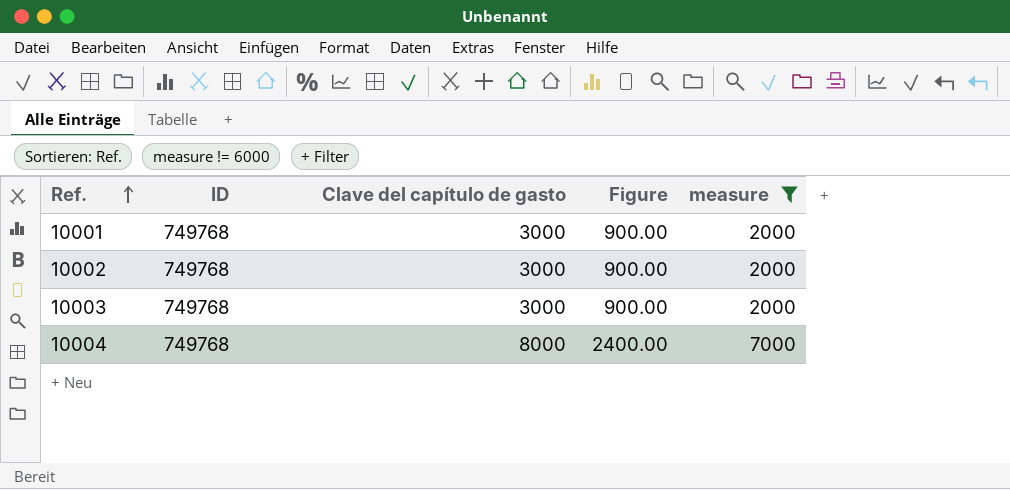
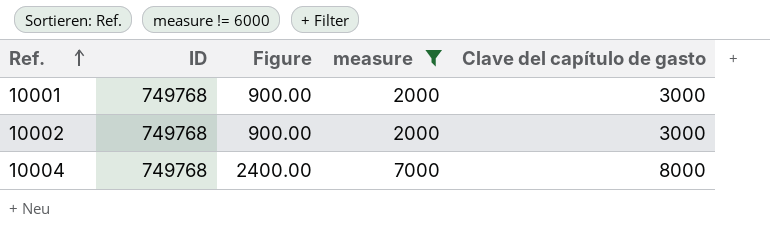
column Clave del capítulo de gasto | position: 3 -> 5
row 10003: 749768 | 3000 | 900.00 | 2000 -> none

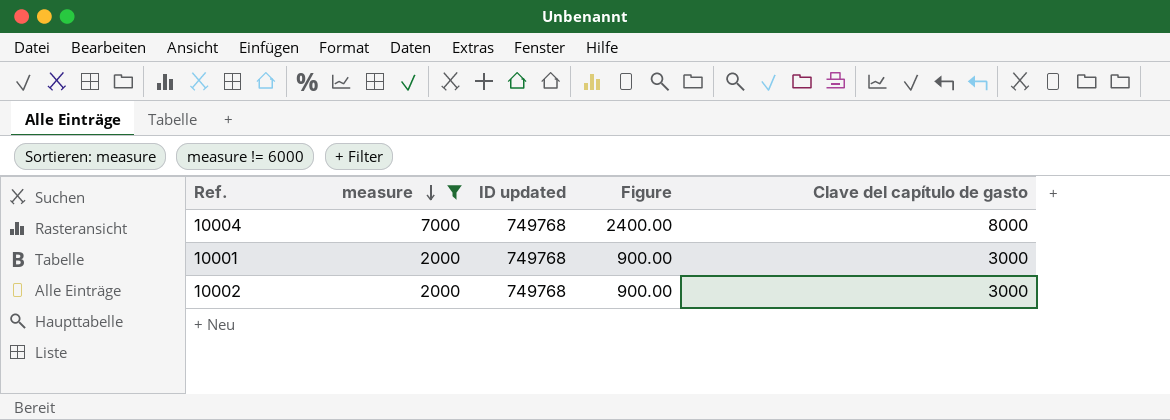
row order: Ref. ascending -> measure descending
column measure | position: 4 -> 2
column name: ID -> ID updated

